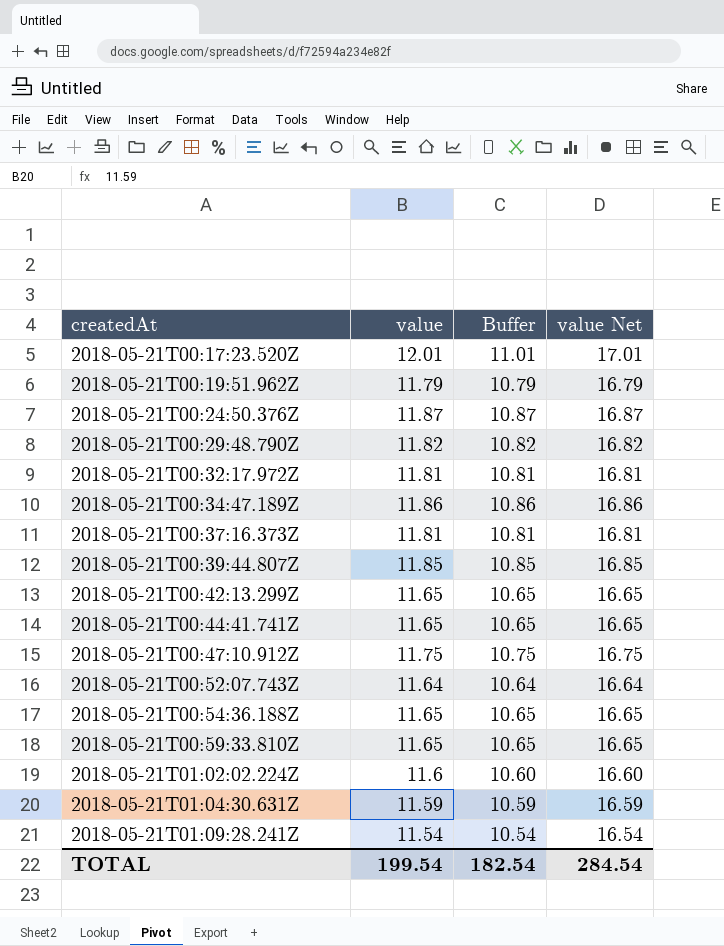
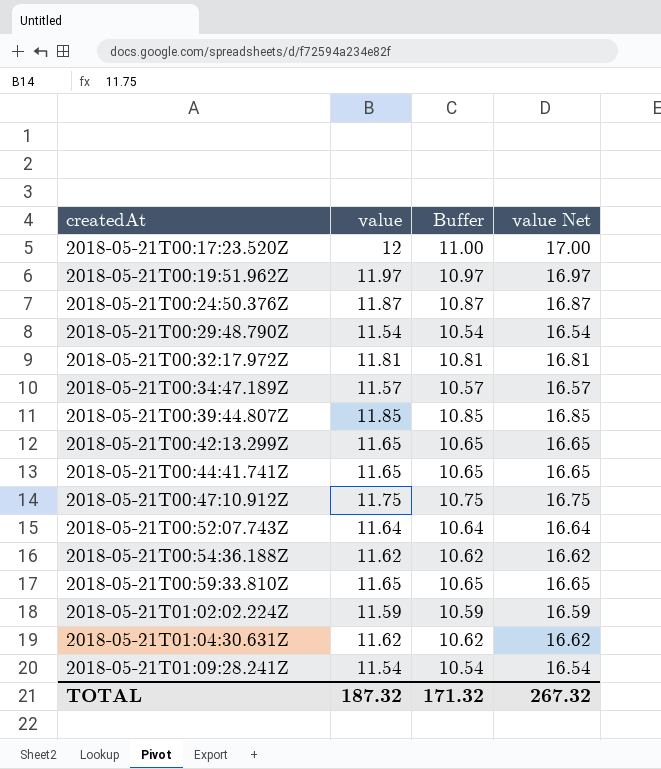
row 2018-05-21T00:37:16.373Z: 11.81 | 10.81 | 16.81 -> none
2018-05-21T00:17:23.520Z | value: 12.01 -> 12
2018-05-21T00:17:23.520Z | Buffer: 11.01 -> 11.00
2018-05-21T00:17:23.520Z | value Net: 17.01 -> 17.00
2018-05-21T00:19:51.962Z | value: 11.79 -> 11.97
2018-05-21T00:19:51.962Z | Buffer: 10.79 -> 10.97
2018-05-21T00:19:51.962Z | value Net: 16.79 -> 16.97
2018-05-21T00:29:48.790Z | value: 11.82 -> 11.54
2018-05-21T00:29:48.790Z | Buffer: 10.82 -> 10.54
2018-05-21T00:29:48.790Z | value Net: 16.82 -> 16.54
2018-05-21T00:34:47.189Z | value: 11.86 -> 11.57
2018-05-21T00:34:47.189Z | Buffer: 10.86 -> 10.57
2018-05-21T00:34:47.189Z | value Net: 16.86 -> 16.57
2018-05-21T00:54:36.188Z | value: 11.65 -> 11.62
2018-05-21T00:54:36.188Z | Buffer: 10.65 -> 10.62
2018-05-21T00:54:36.188Z | value Net: 16.65 -> 16.62
2018-05-21T01:02:02.224Z | value: 11.6 -> 11.59
2018-05-21T01:02:02.224Z | Buffer: 10.60 -> 10.59
2018-05-21T01:02:02.224Z | value Net: 16.60 -> 16.59
2018-05-21T01:04:30.631Z | value: 11.59 -> 11.62
2018-05-21T01:04:30.631Z | Buffer: 10.59 -> 10.62
2018-05-21T01:04:30.631Z | value Net: 16.59 -> 16.62
TOTAL | value: 199.54 -> 187.32
TOTAL | Buffer: 182.54 -> 171.32
TOTAL | value Net: 284.54 -> 267.32

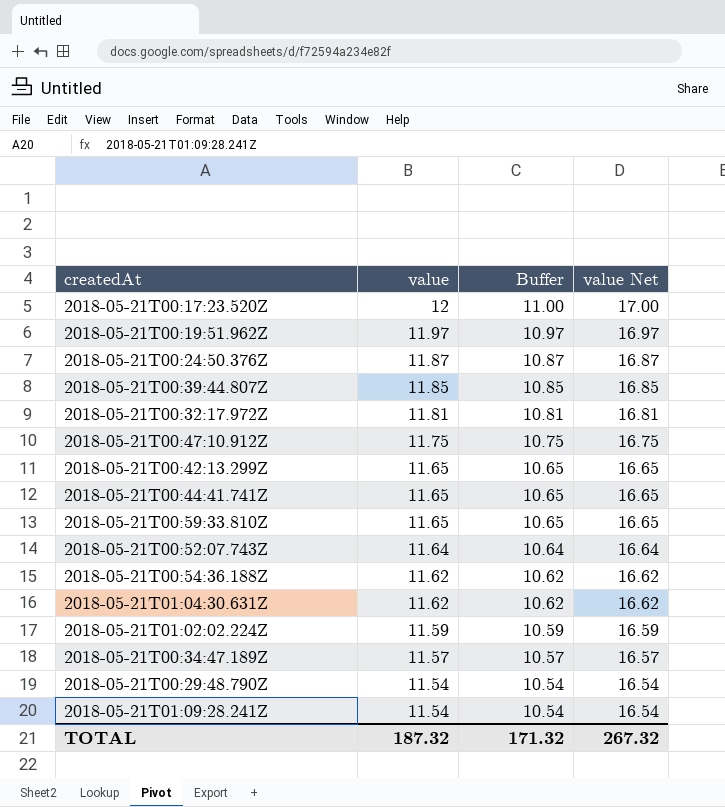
row order: createdAt ascending -> value descending

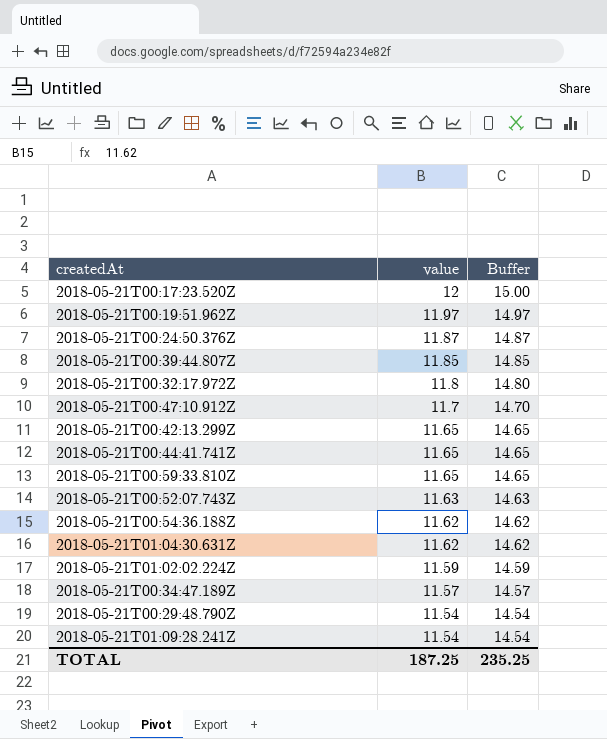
column value Net | formula: [value] + 5 -> none
column Buffer | formula: [value] - 1 -> [value] + 3
2018-05-21T00:32:17.972Z | value: 11.81 -> 11.8
2018-05-21T00:47:10.912Z | value: 11.75 -> 11.7
2018-05-21T00:52:07.743Z | value: 11.64 -> 11.63
TOTAL | value: 187.32 -> 187.25
TOTAL | Buffer: 171.32 -> 235.25

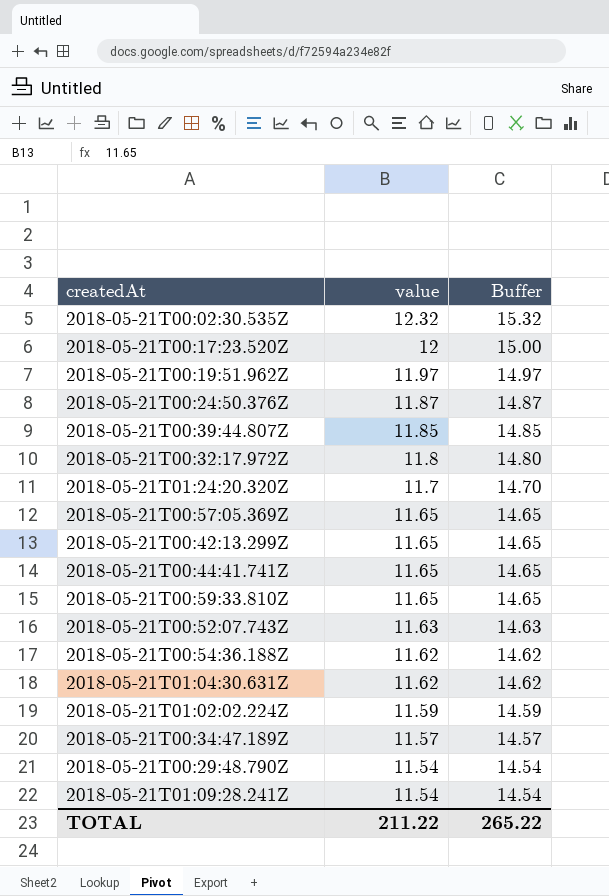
row 2018-05-21T00:47:10.912Z: 11.7 | 14.70 -> none
row 2018-05-21T00:02:30.535Z: none -> 12.32 | 15.32
row 2018-05-21T01:24:20.320Z: none -> 11.7 | 14.70
row 2018-05-21T00:57:05.369Z: none -> 11.65 | 14.65
TOTAL | value: 187.25 -> 211.22
TOTAL | Buffer: 235.25 -> 265.22

